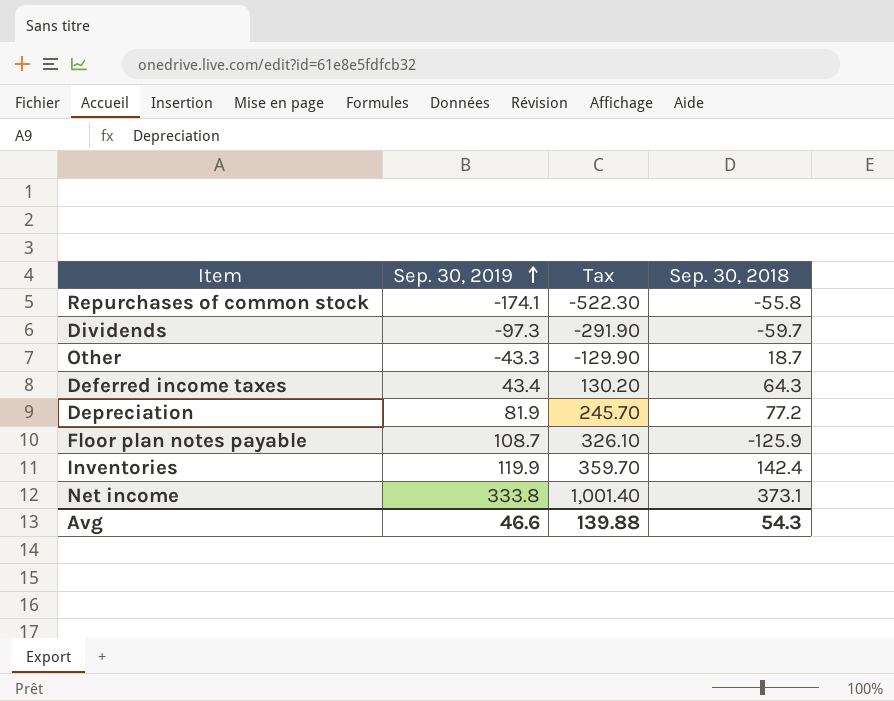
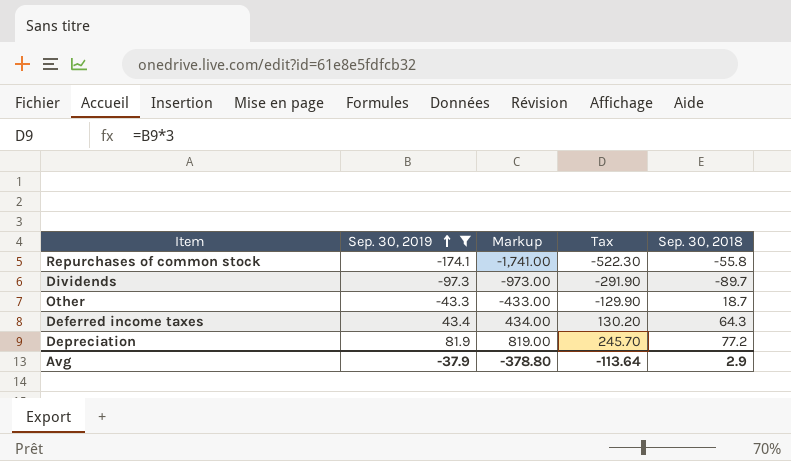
filter: none -> Sep. 30, 2019 <= 81.9
column Markup | formula: none -> [Sep. 30, 2019] * 10
Dividends | Sep. 30, 2018: -59.7 -> -89.7
Avg | Sep. 30, 2019: 46.6 -> -37.9
Avg | Tax: 139.88 -> -113.64
Avg | Sep. 30, 2018: 54.3 -> 2.9

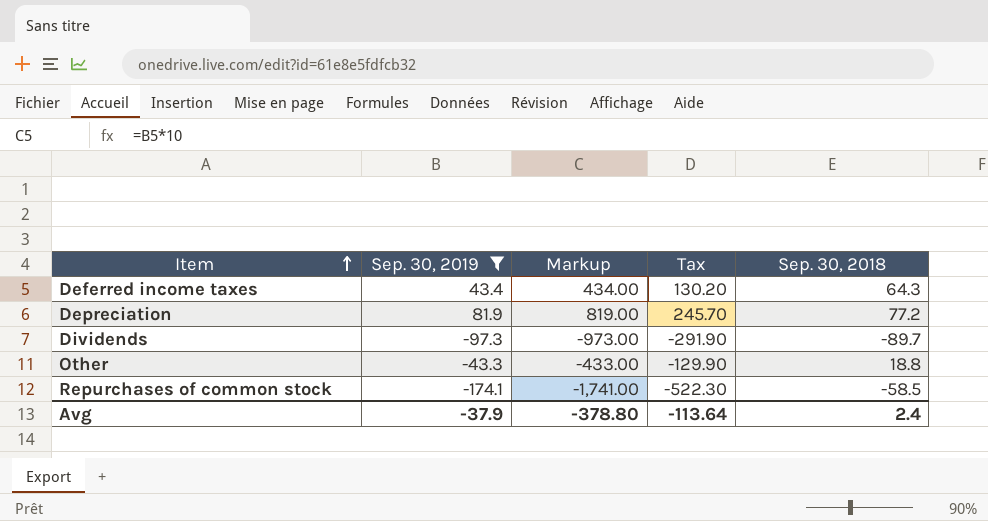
row order: Sep. 30, 2019 ascending -> Item ascending
Other | Sep. 30, 2018: 18.7 -> 18.8
Repurchases of common stock | Sep. 30, 2018: -55.8 -> -58.5
Avg | Sep. 30, 2018: 2.9 -> 2.4

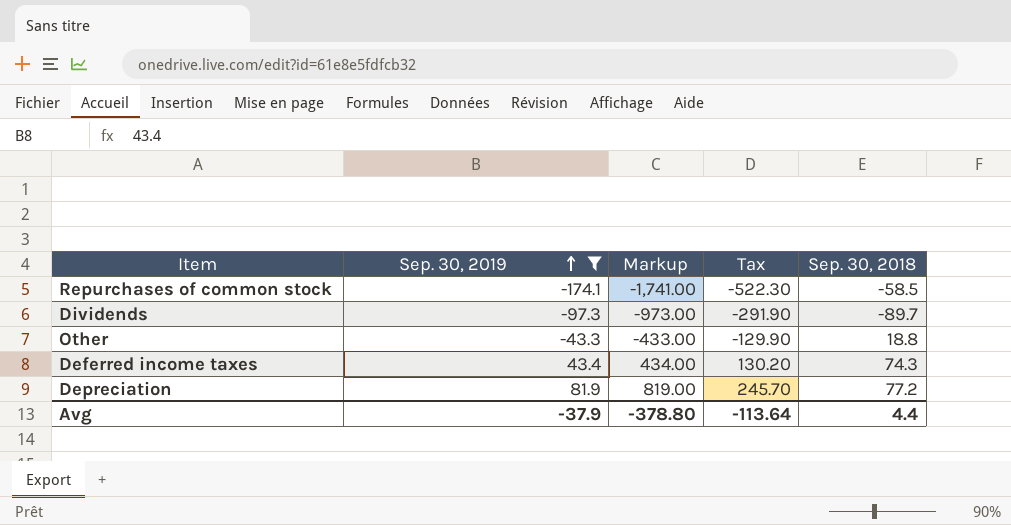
row order: Item ascending -> Sep. 30, 2019 ascending
Deferred income taxes | Sep. 30, 2018: 64.3 -> 74.3
Avg | Sep. 30, 2018: 2.4 -> 4.4

